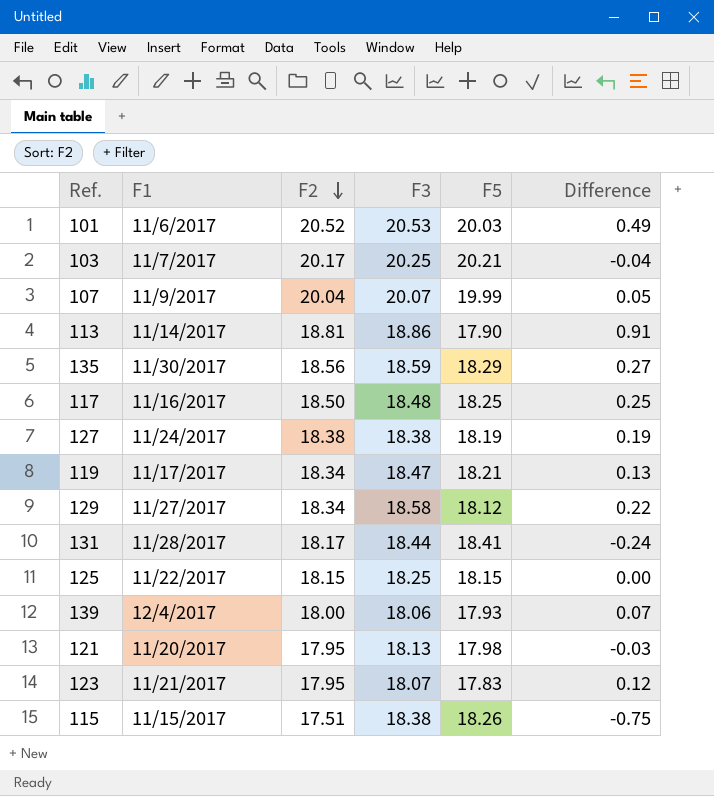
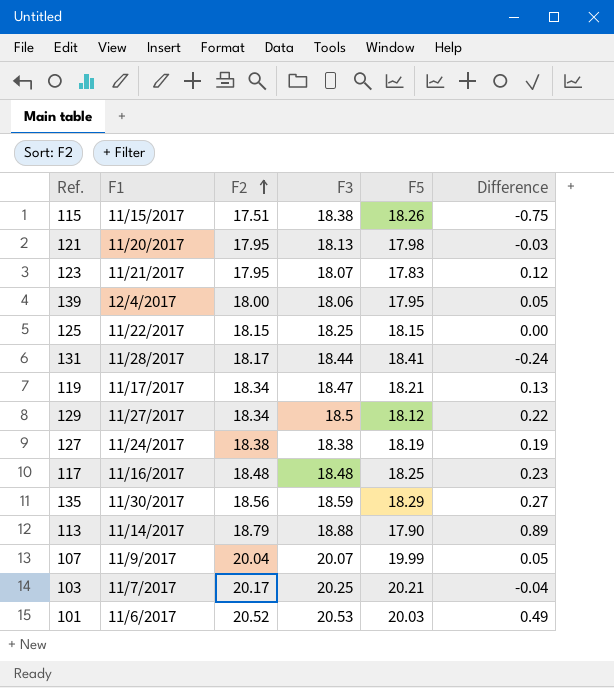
row order: F2 descending -> F2 ascending
139 | F5: 17.93 -> 17.95
139 | Difference: 0.07 -> 0.05
129 | F3: 18.58 -> 18.5
117 | F2: 18.50 -> 18.48
117 | Difference: 0.25 -> 0.23
113 | F2: 18.81 -> 18.79
113 | F3: 18.86 -> 18.88
113 | Difference: 0.91 -> 0.89

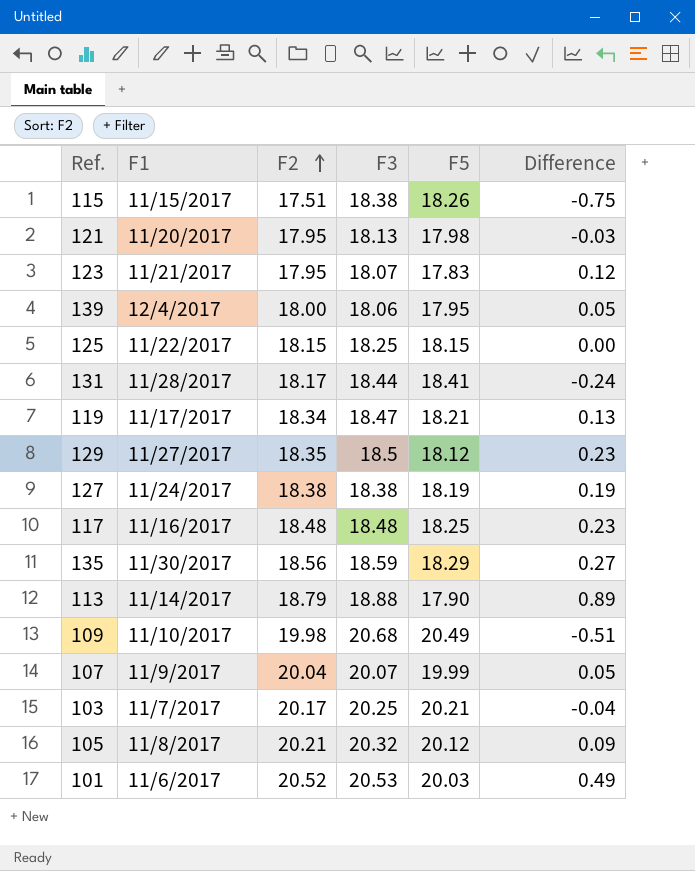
129 | F2: 18.34 -> 18.35
129 | Difference: 0.22 -> 0.23
row 109: none -> 11/10/2017 | 19.98 | 20.68 | 20.49 | -0.51
row 105: none -> 11/8/2017 | 20.21 | 20.32 | 20.12 | 0.09

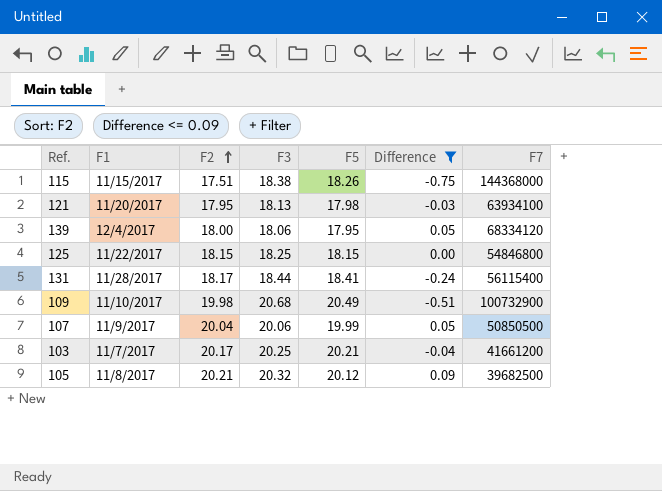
filter: none -> Difference <= 0.09
column F7 | position: none -> 7
107 | F3: 20.07 -> 20.06

